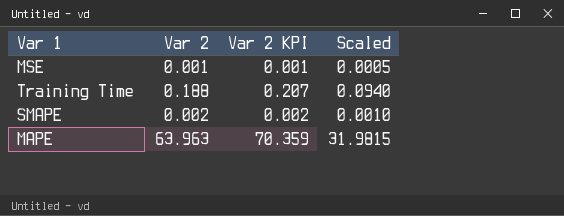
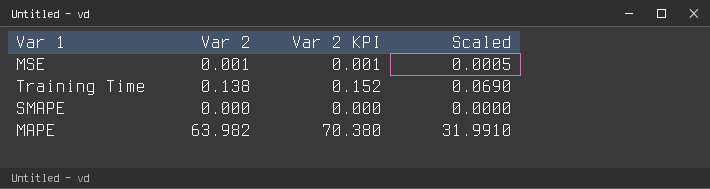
Training Time | Var 2: 0.188 -> 0.138
Training Time | Var 2 KPI: 0.207 -> 0.152
Training Time | Scaled: 0.0940 -> 0.0690
SMAPE | Var 2: 0.002 -> 0.000
SMAPE | Var 2 KPI: 0.002 -> 0.000
SMAPE | Scaled: 0.0010 -> 0.0000
MAPE | Var 2: 63.963 -> 63.982
MAPE | Var 2 KPI: 70.359 -> 70.380
MAPE | Scaled: 31.9815 -> 31.9910

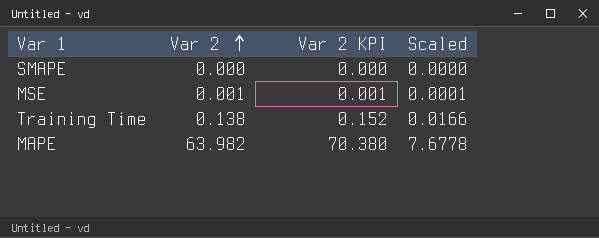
row order: none -> Var 2 ascending
column Scaled | formula: [Var 2] * 0.5 -> [Var 2] * 0.12

